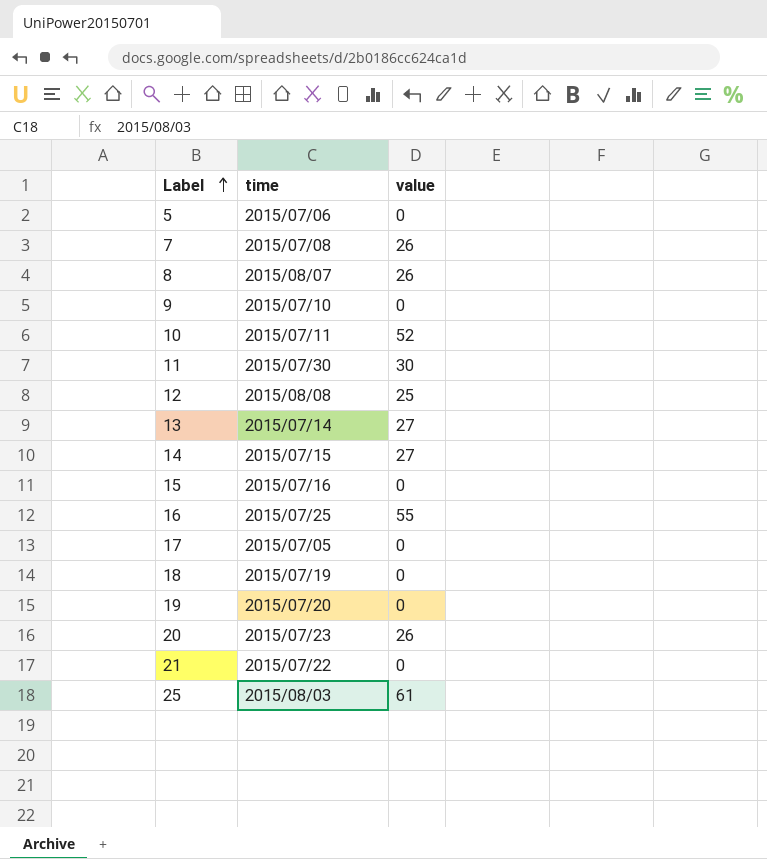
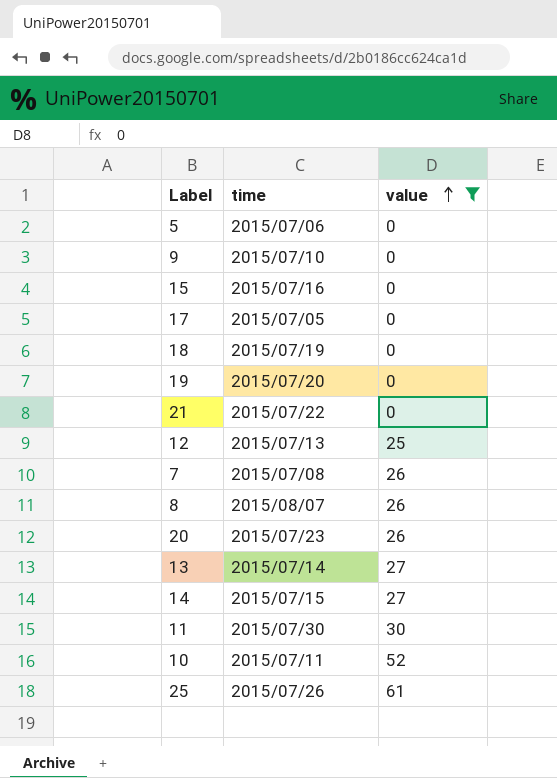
filter: none -> value != 55
row order: Label ascending -> value ascending
12 | time: 2015/08/08 -> 2015/07/13
25 | time: 2015/08/03 -> 2015/07/26

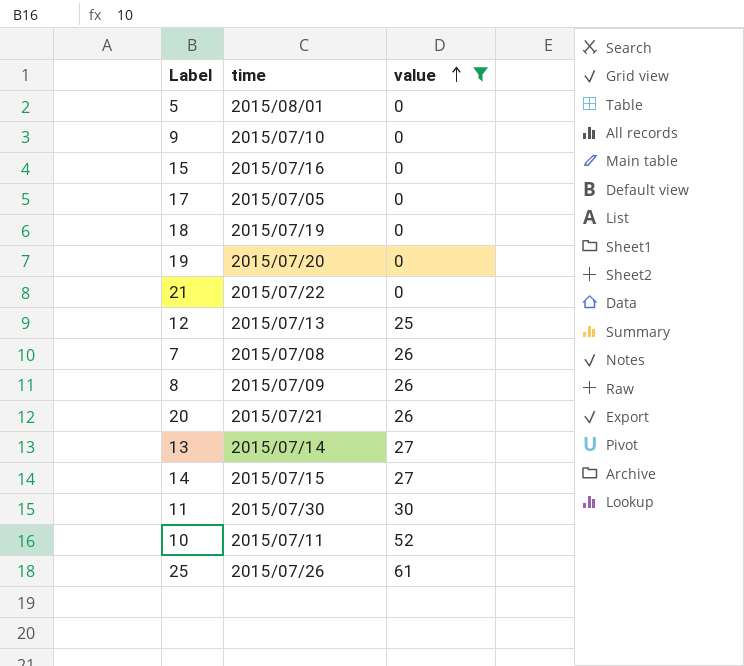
5 | time: 2015/07/06 -> 2015/08/01
8 | time: 2015/08/07 -> 2015/07/09
20 | time: 2015/07/23 -> 2015/07/21

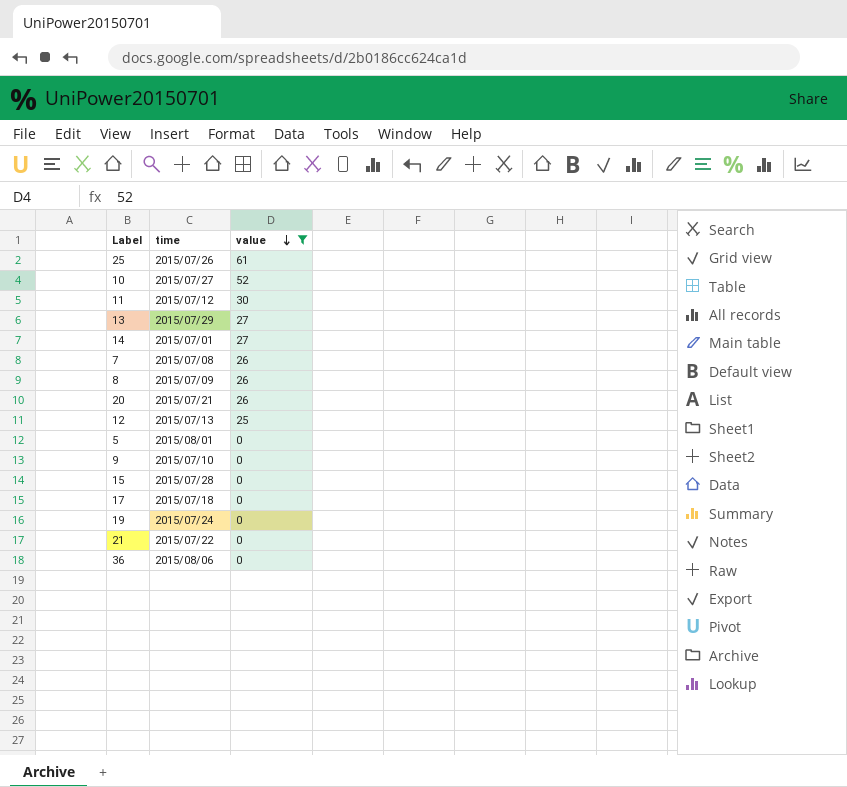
row order: value ascending -> value descending
row 18: 2015/07/19 | 0 -> none
10 | time: 2015/07/11 -> 2015/07/27
11 | time: 2015/07/30 -> 2015/07/12
13 | time: 2015/07/14 -> 2015/07/29
14 | time: 2015/07/15 -> 2015/07/01
15 | time: 2015/07/16 -> 2015/07/28
17 | time: 2015/07/05 -> 2015/07/18
19 | time: 2015/07/20 -> 2015/07/24
row 36: none -> 2015/08/06 | 0

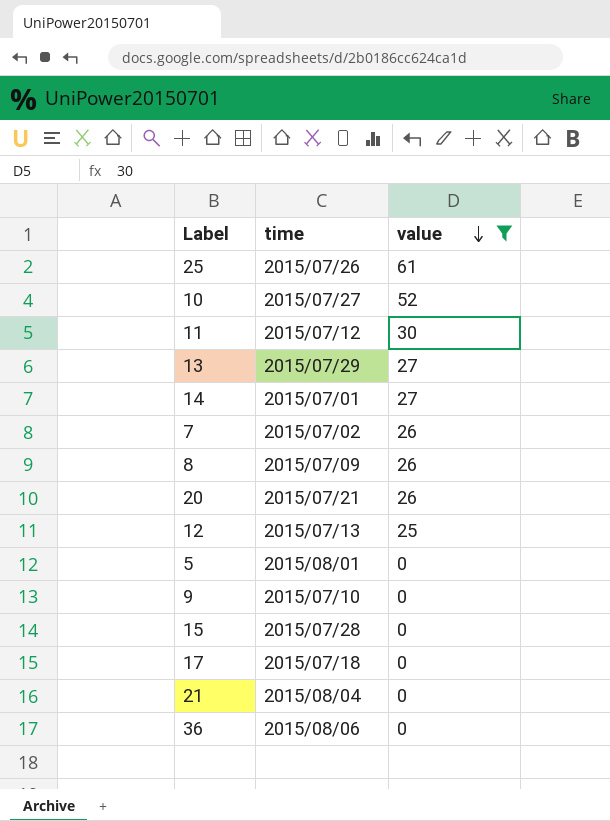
row 19: 2015/07/24 | 0 -> none
7 | time: 2015/07/08 -> 2015/07/02
21 | time: 2015/07/22 -> 2015/08/04

